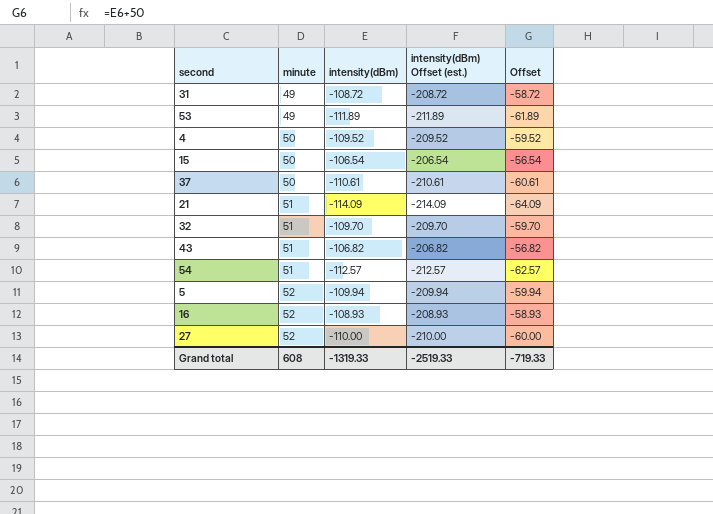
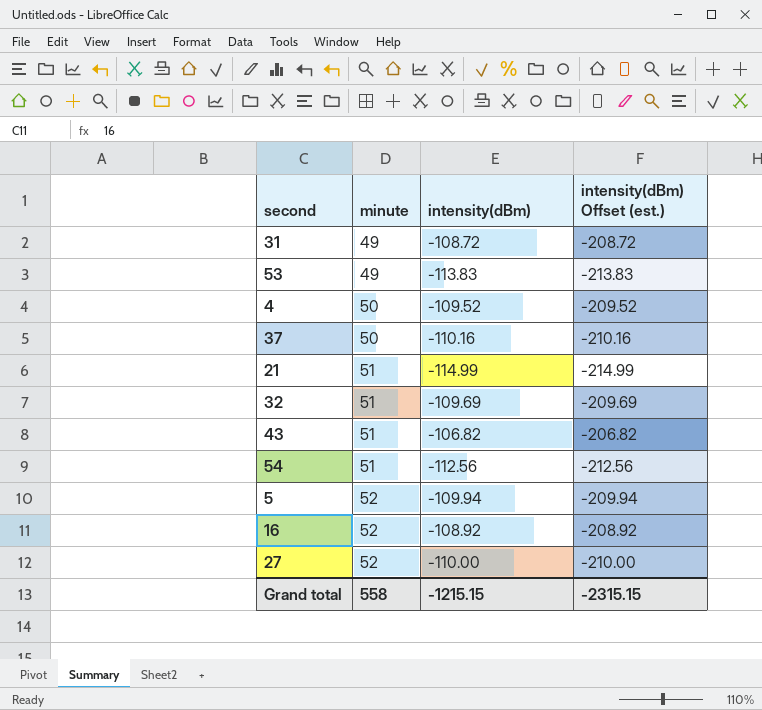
column Offset | formula: [intensity(dBm)] + 50 -> none
row 15: 50 | -106.54 | -206.54 | -56.54 -> none
53 | intensity(dBm): -111.89 -> -113.83
53 | intensity(dBm) Offset (est.): -211.89 -> -213.83
37 | intensity(dBm): -110.61 -> -110.16
37 | intensity(dBm) Offset (est.): -210.61 -> -210.16
21 | intensity(dBm): -114.09 -> -114.99
21 | intensity(dBm) Offset (est.): -214.09 -> -214.99
32 | intensity(dBm): -109.70 -> -109.69
32 | intensity(dBm) Offset (est.): -209.70 -> -209.69
54 | intensity(dBm): -112.57 -> -112.56
54 | intensity(dBm) Offset (est.): -212.57 -> -212.56
16 | intensity(dBm): -108.93 -> -108.92
16 | intensity(dBm) Offset (est.): -208.93 -> -208.92
Grand total | minute: 608 -> 558
Grand total | intensity(dBm): -1319.33 -> -1215.15
Grand total | intensity(dBm) Offset (est.): -2519.33 -> -2315.15

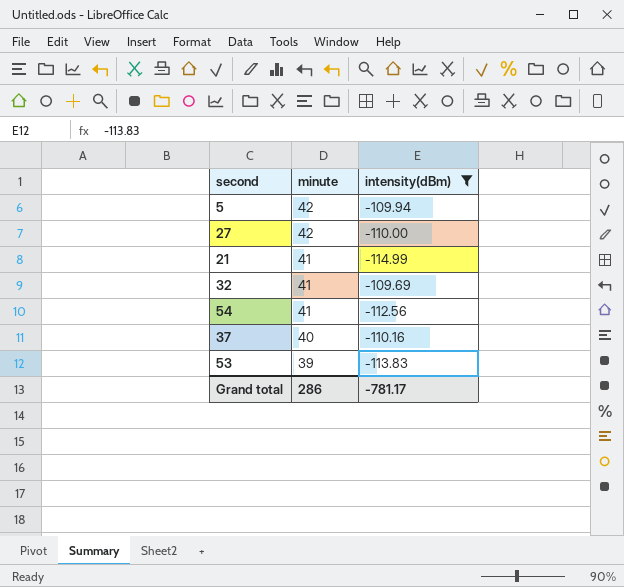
filter: none -> intensity(dBm) <= -109.69
row order: minute ascending -> minute descending
column intensity(dBm) Offset (est.) | formula: [intensity(dBm)] - 100 -> none
5 | minute: 52 -> 42
27 | minute: 52 -> 42
21 | minute: 51 -> 41
32 | minute: 51 -> 41
54 | minute: 51 -> 41
37 | minute: 50 -> 40
53 | minute: 49 -> 39
Grand total | minute: 558 -> 286
Grand total | intensity(dBm): -1215.15 -> -781.17

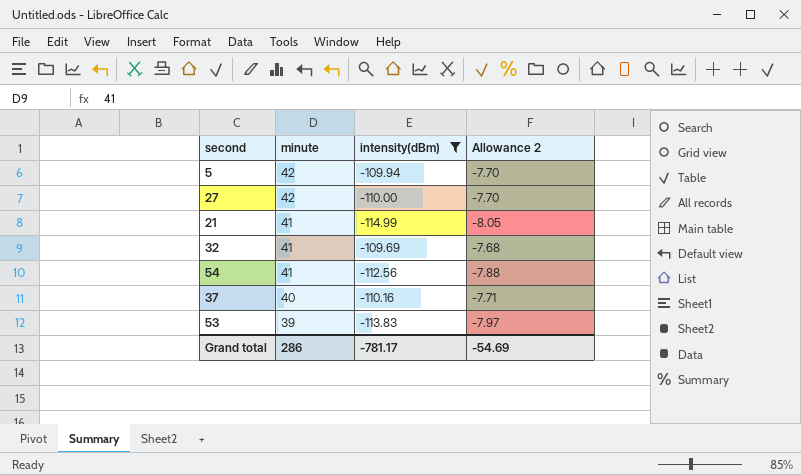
column Allowance 2 | formula: none -> [intensity(dBm)] * 0.07

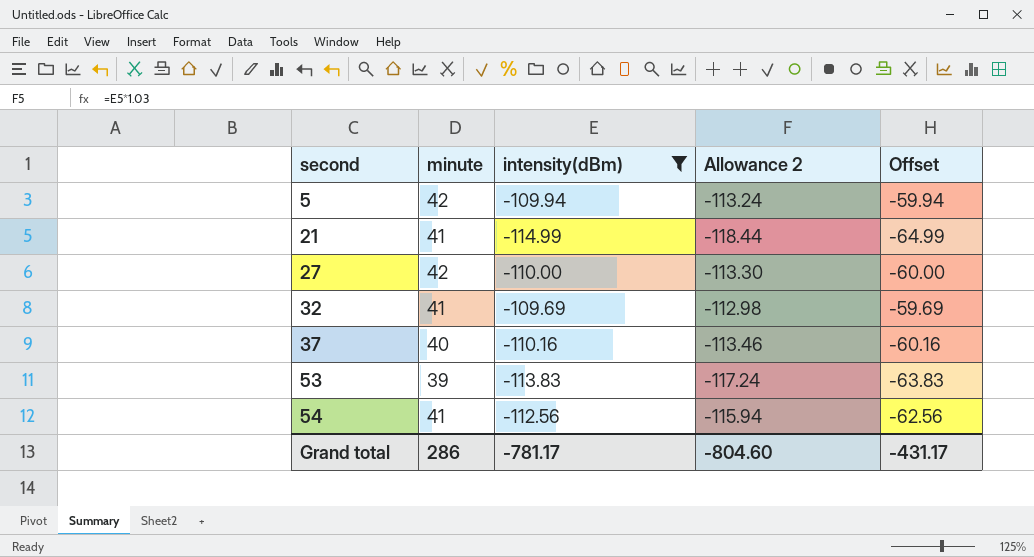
row order: minute descending -> second ascending
column Allowance 2 | formula: [intensity(dBm)] * 0.07 -> [intensity(dBm)] * 1.03
column Offset | formula: none -> [intensity(dBm)] + 50
Grand total | Allowance 2: -54.69 -> -804.60

